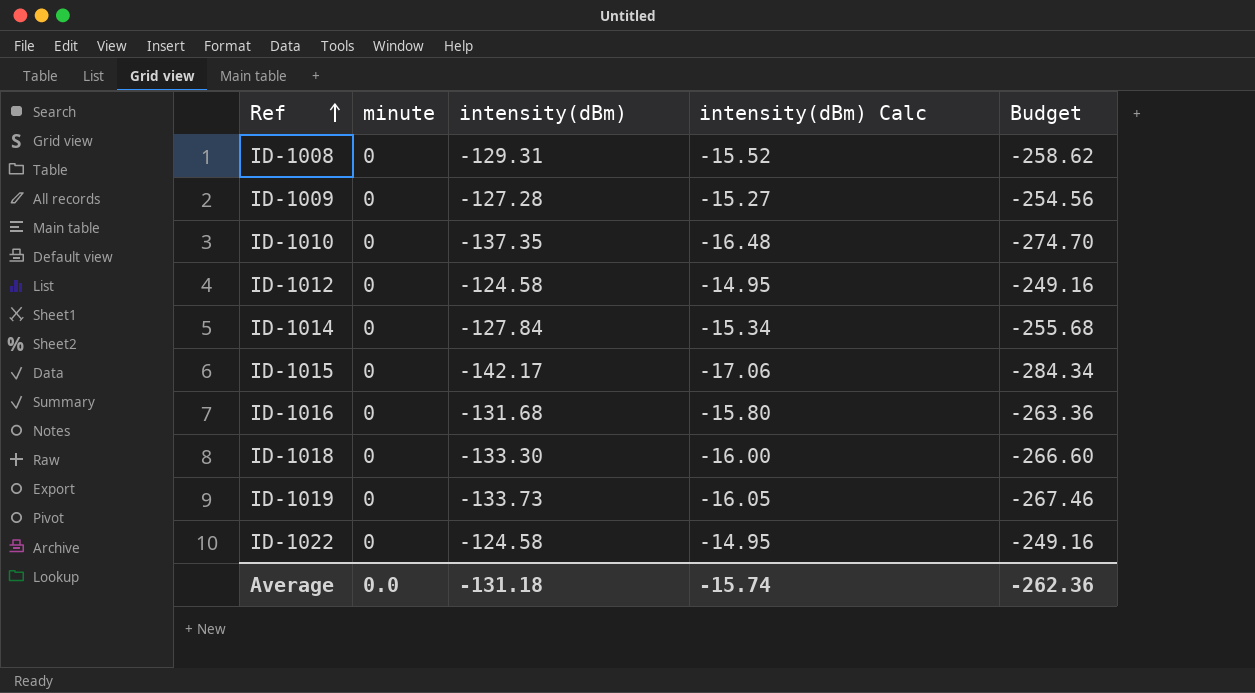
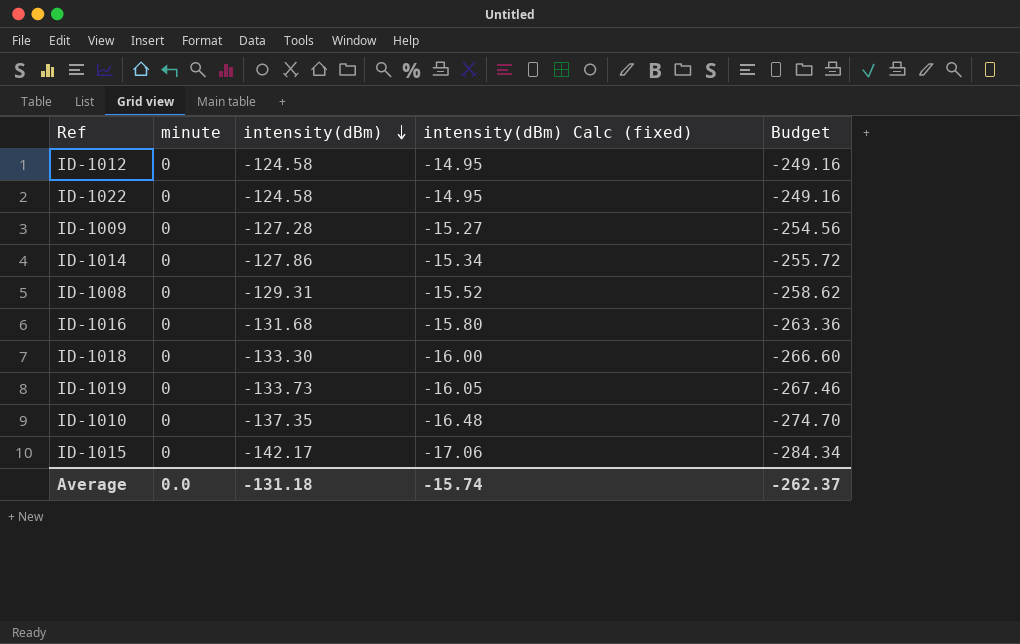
row order: Ref ascending -> intensity(dBm) descending
column name: intensity(dBm) Calc -> intensity(dBm) Calc (fixed)
ID-1014 | intensity(dBm): -127.84 -> -127.86
ID-1014 | Budget: -255.68 -> -255.72
Average | Budget: -262.36 -> -262.37

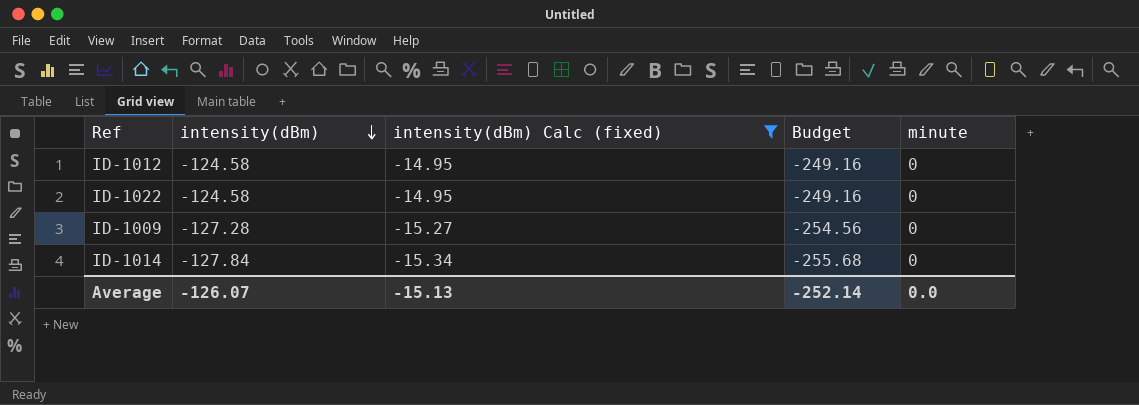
filter: none -> intensity(dBm) Calc (fixed) >= -15.34
column minute | position: 2 -> 5
ID-1014 | intensity(dBm): -127.86 -> -127.84
ID-1014 | Budget: -255.72 -> -255.68
Average | intensity(dBm): -131.18 -> -126.07
Average | intensity(dBm) Calc (fixed): -15.74 -> -15.13
Average | Budget: -262.37 -> -252.14

